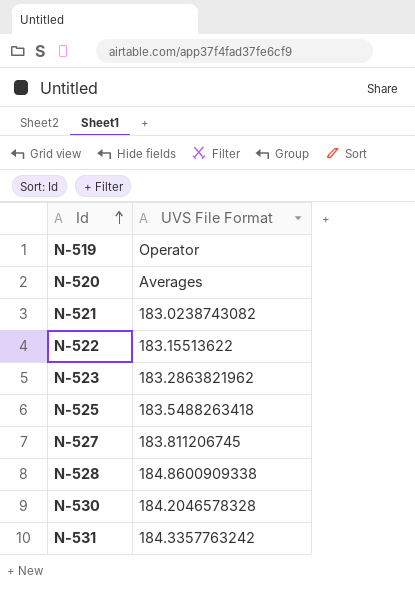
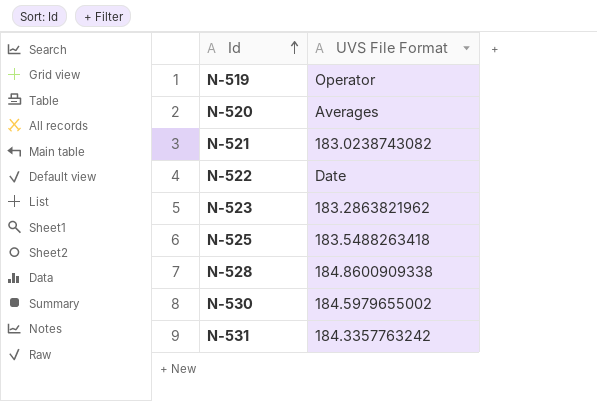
row N-527: 183.811206745 -> none
N-522 | UVS File Format: 183.15513622 -> Date
N-530 | UVS File Format: 184.2046578328 -> 184.5979655002

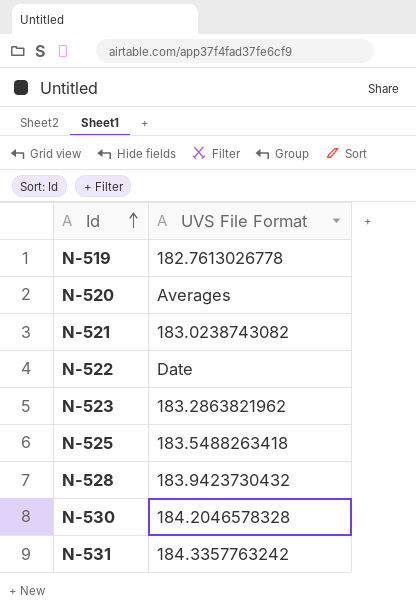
N-519 | UVS File Format: Operator -> 182.7613026778
N-528 | UVS File Format: 184.8600909338 -> 183.9423730432
N-530 | UVS File Format: 184.5979655002 -> 184.2046578328

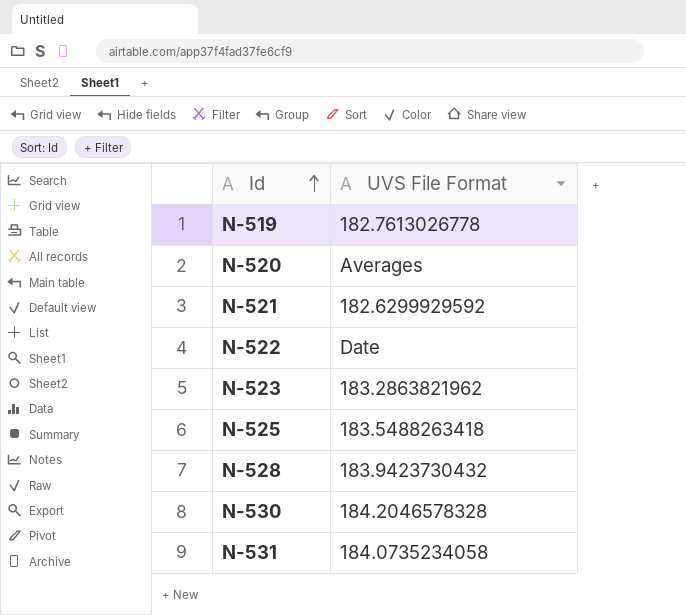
N-521 | UVS File Format: 183.0238743082 -> 182.6299929592
N-531 | UVS File Format: 184.3357763242 -> 184.0735234058

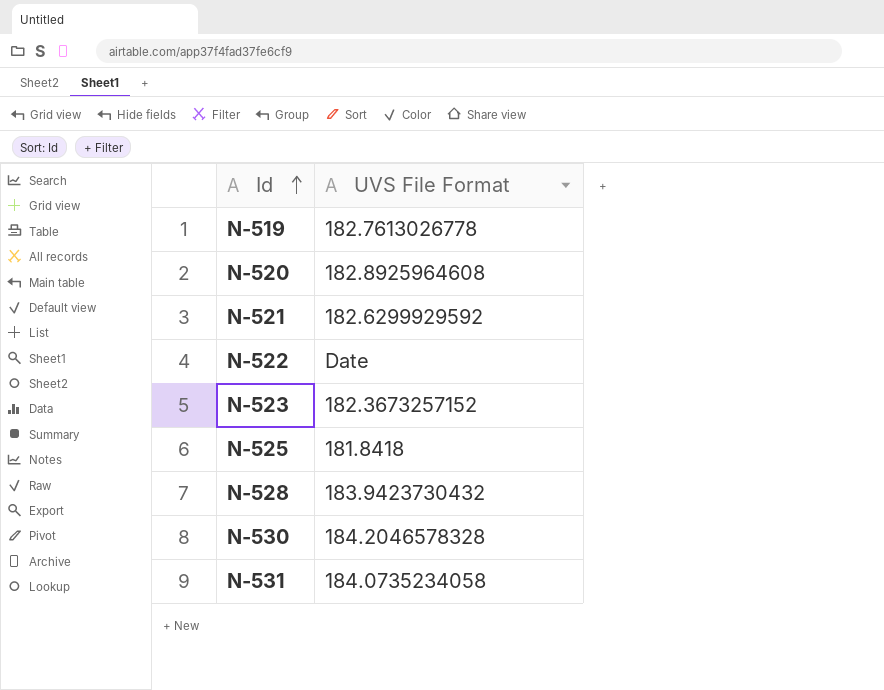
N-520 | UVS File Format: Averages -> 182.8925964608
N-523 | UVS File Format: 183.2863821962 -> 182.3673257152
N-525 | UVS File Format: 183.5488263418 -> 181.8418

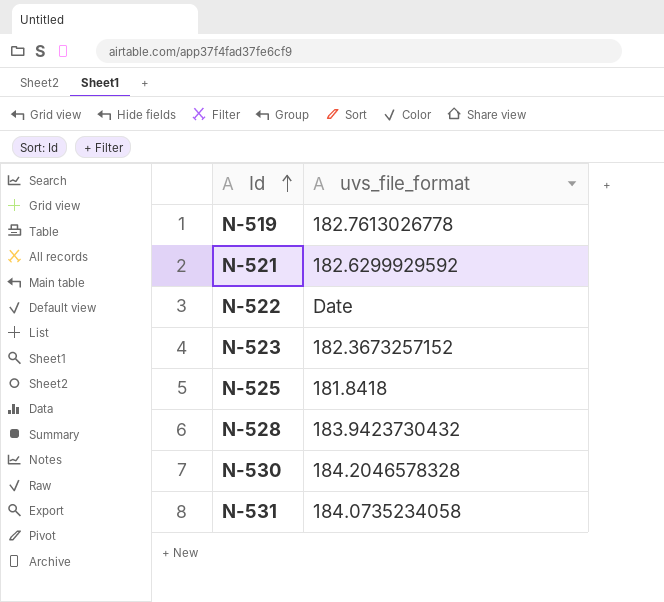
column name: UVS File Format -> uvs_file_format
row N-520: 182.8925964608 -> none

